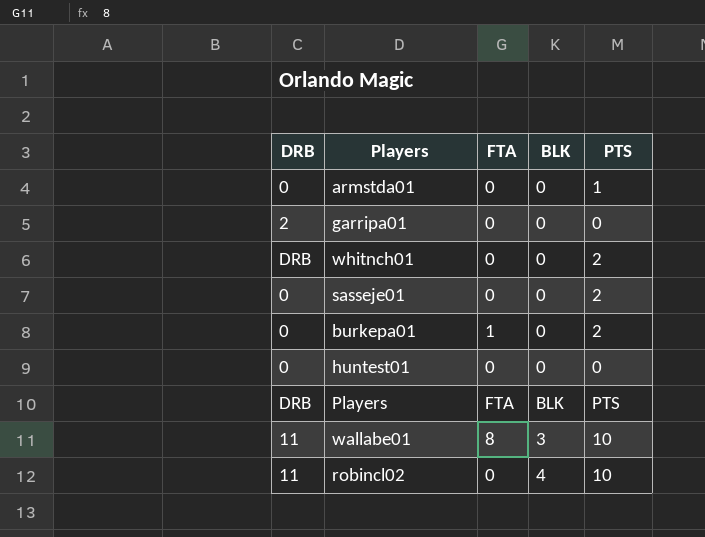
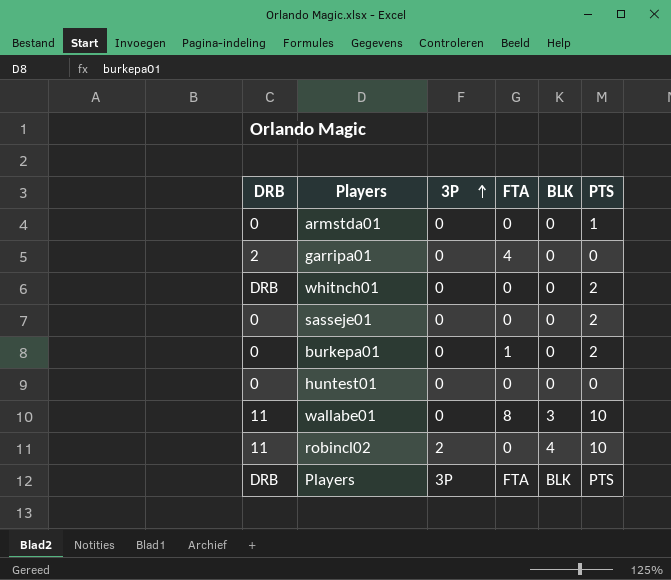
row order: none -> 3P ascending
column 3P | position: none -> 3
garripa01 | FTA: 0 -> 4

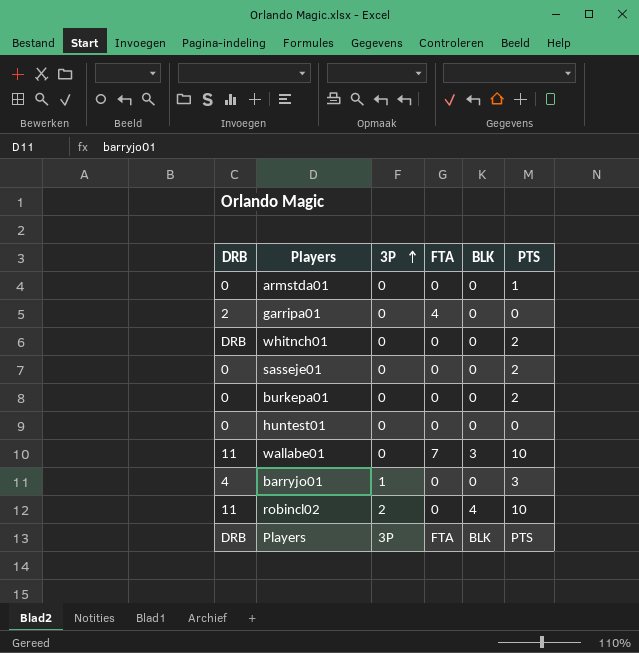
burkepa01 | FTA: 1 -> 0
wallabe01 | FTA: 8 -> 7
row barryjo01: none -> 4 | 1 | 0 | 0 | 3

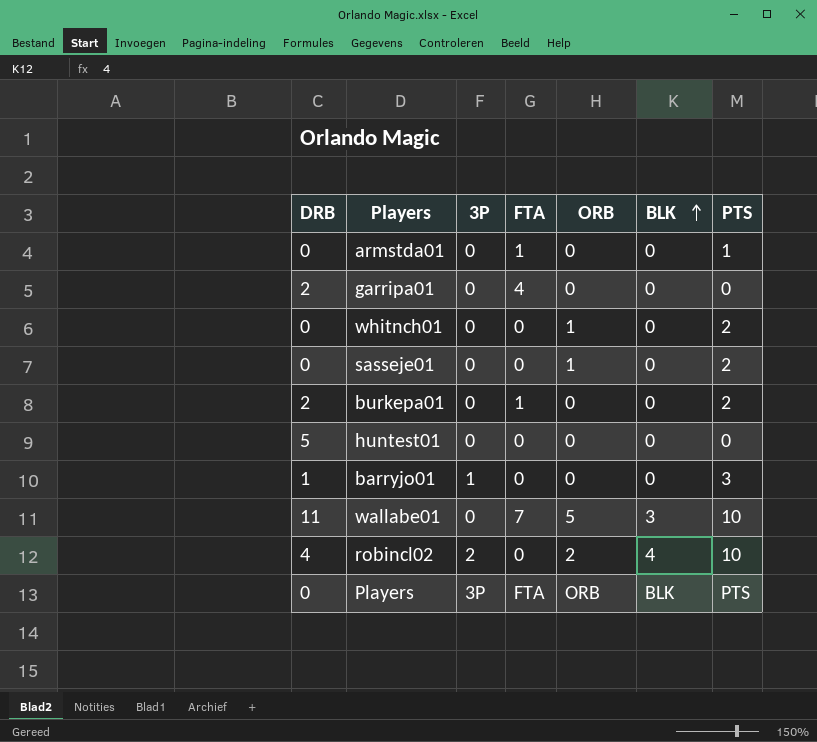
row order: 3P ascending -> BLK ascending
column ORB | position: none -> 5
armstda01 | FTA: 0 -> 1
whitnch01 | DRB: DRB -> 0
burkepa01 | DRB: 0 -> 2
burkepa01 | FTA: 0 -> 1
huntest01 | DRB: 0 -> 5
barryjo01 | DRB: 4 -> 1
robincl02 | DRB: 11 -> 4
Players | DRB: DRB -> 0

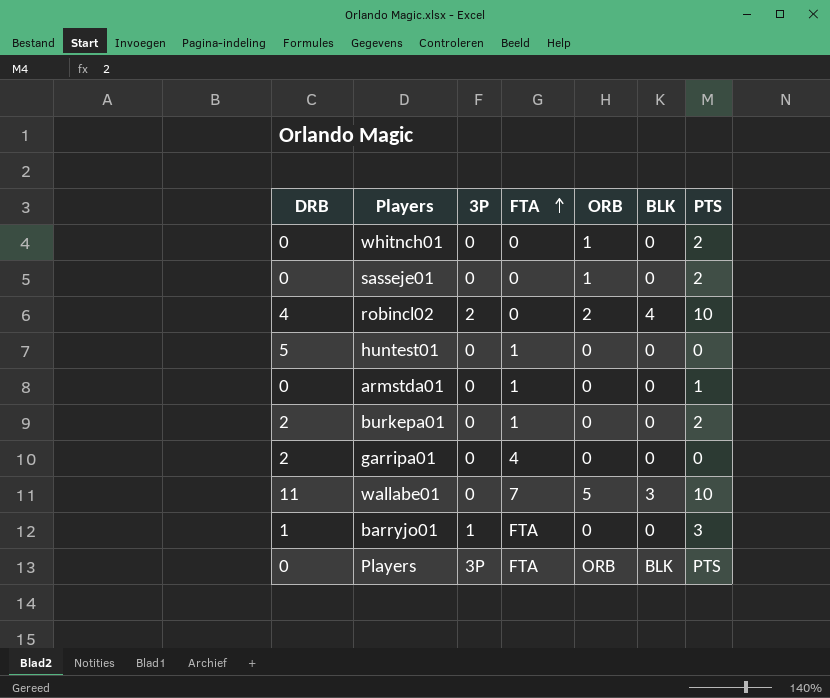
row order: BLK ascending -> FTA ascending
huntest01 | FTA: 0 -> 1
barryjo01 | FTA: 0 -> FTA

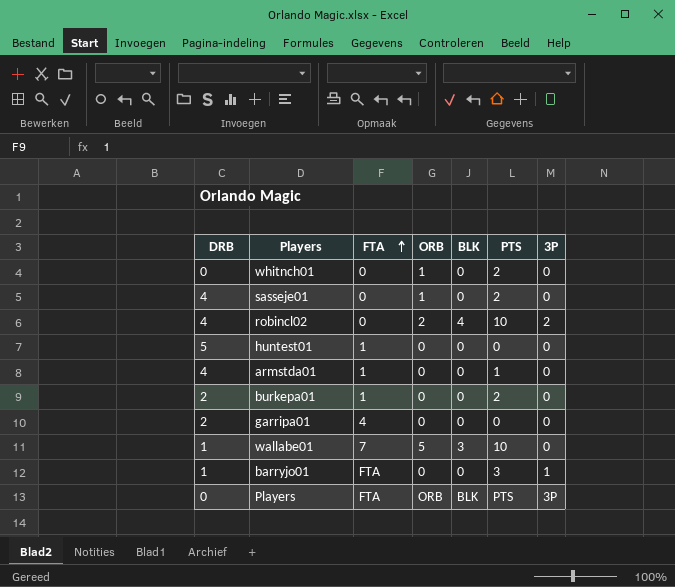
column 3P | position: 3 -> 7
sasseje01 | DRB: 0 -> 4
armstda01 | DRB: 0 -> 4
wallabe01 | DRB: 11 -> 1

